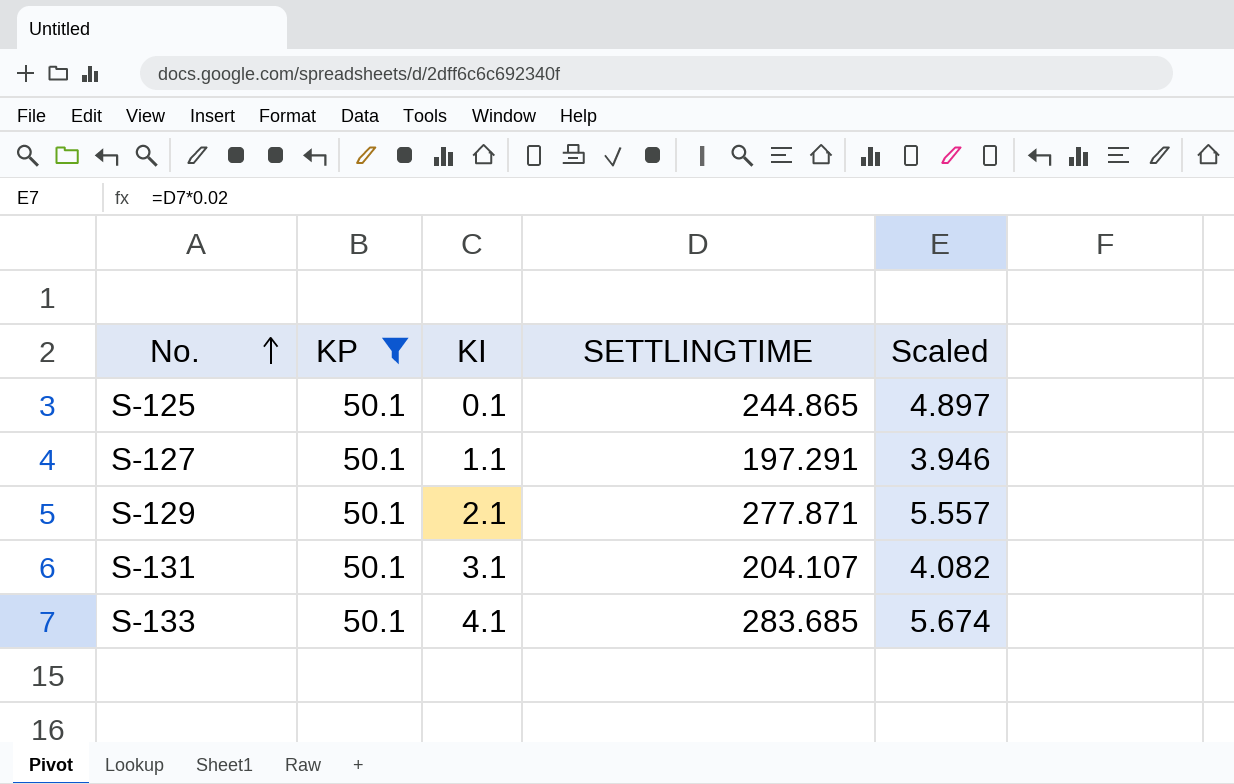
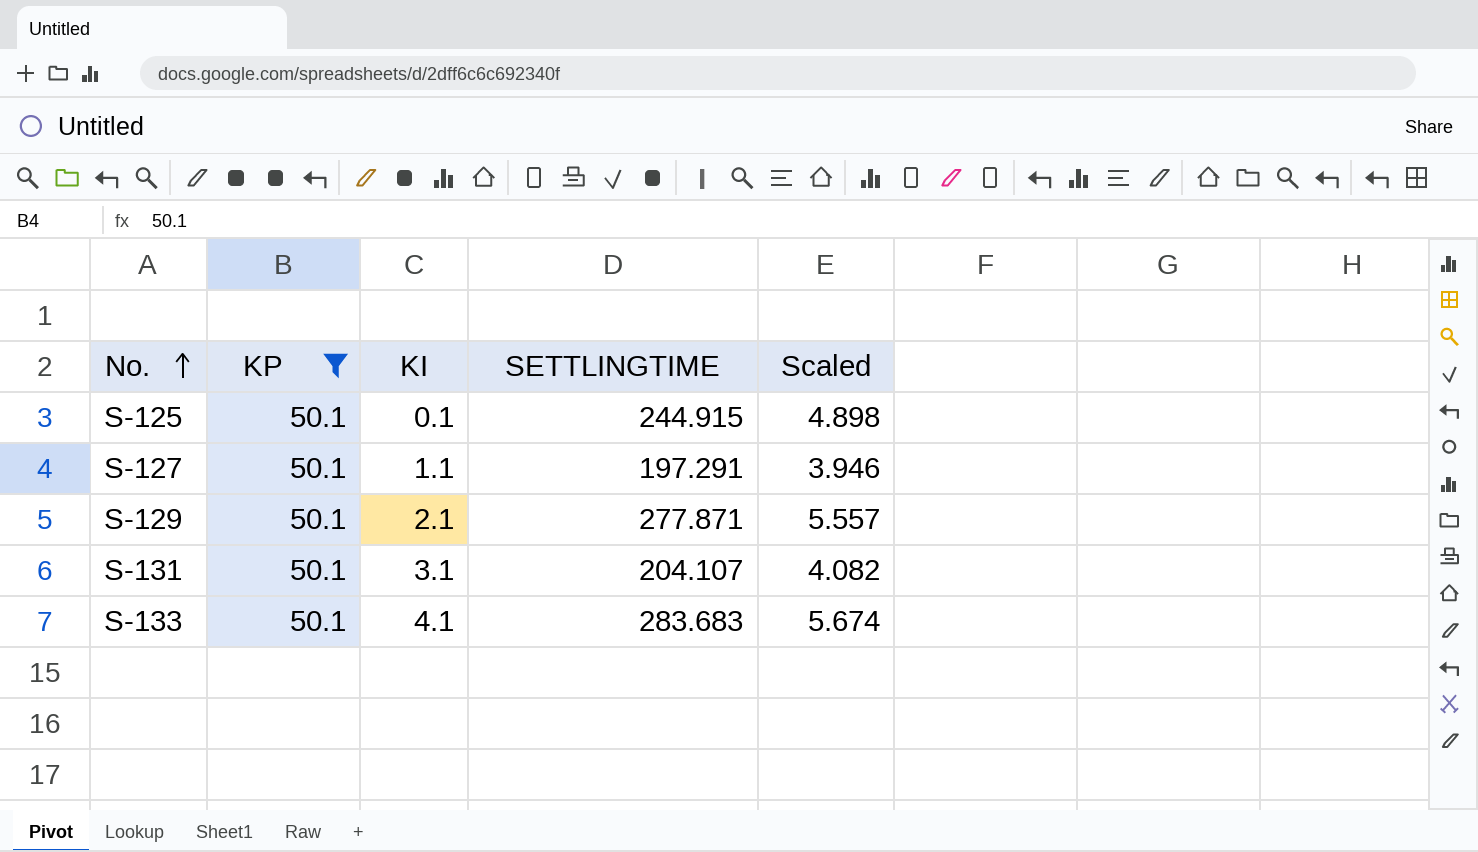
S-125 | SETTLINGTIME: 244.865 -> 244.915
S-125 | Scaled: 4.897 -> 4.898
S-133 | SETTLINGTIME: 283.685 -> 283.683

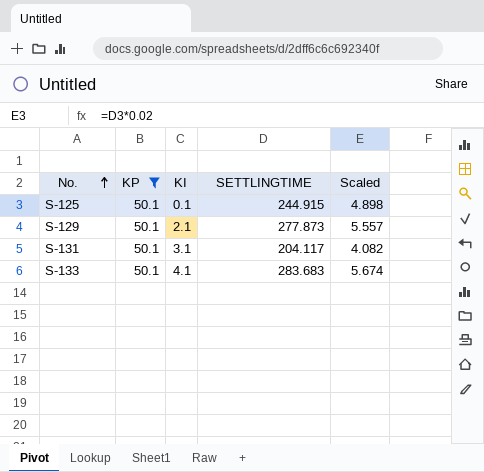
row S-127: 50.1 | 1.1 | 197.291 | 3.946 -> none
S-129 | SETTLINGTIME: 277.871 -> 277.873
S-131 | SETTLINGTIME: 204.107 -> 204.117

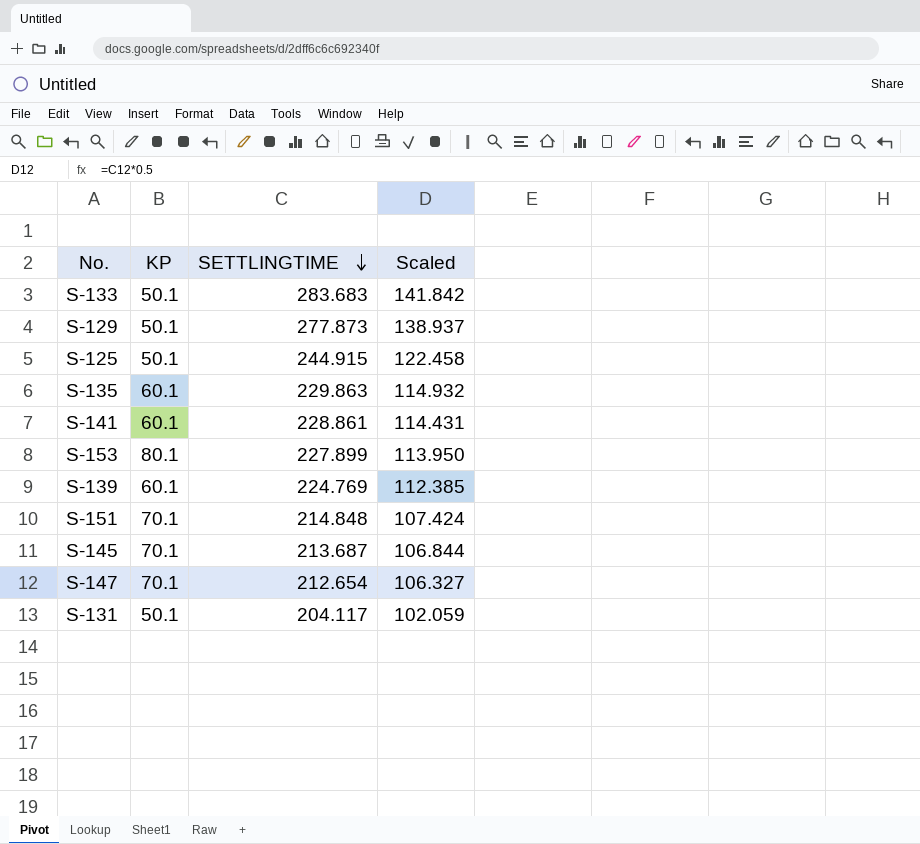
filter: KP = 50.1 -> none
row order: No. ascending -> SETTLINGTIME descending
column KI | position: 3 -> none
column Scaled | formula: [SETTLINGTIME] * 0.02 -> [SETTLINGTIME] * 0.5

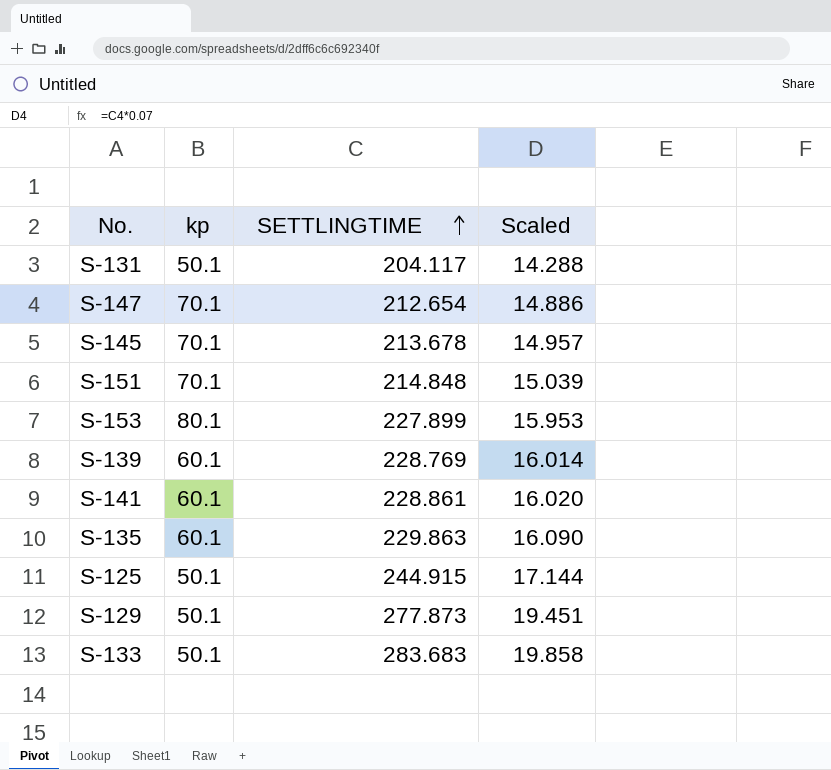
row order: SETTLINGTIME descending -> SETTLINGTIME ascending
column name: KP -> kp
column Scaled | formula: [SETTLINGTIME] * 0.5 -> [SETTLINGTIME] * 0.07
S-145 | SETTLINGTIME: 213.687 -> 213.678
S-139 | SETTLINGTIME: 224.769 -> 228.769

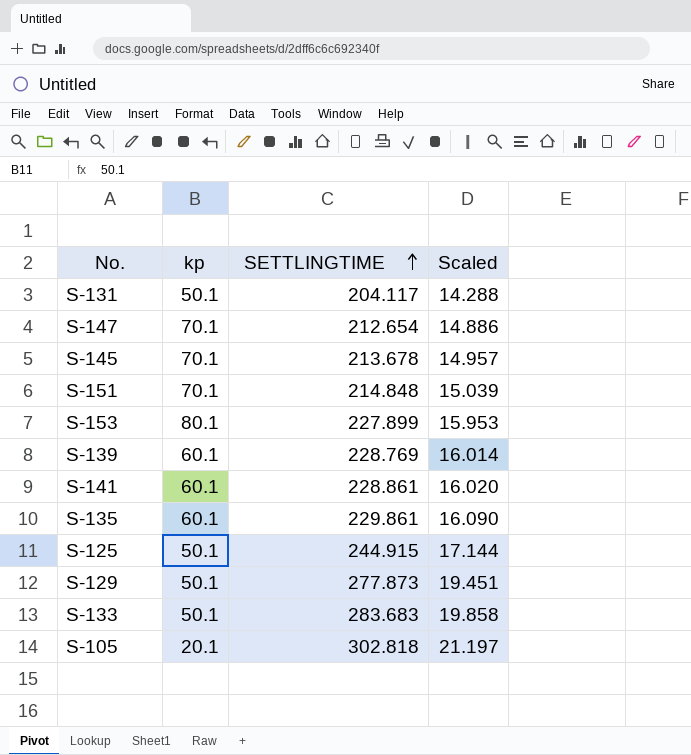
S-135 | SETTLINGTIME: 229.863 -> 229.861
row S-105: none -> 20.1 | 302.818 | 21.197

